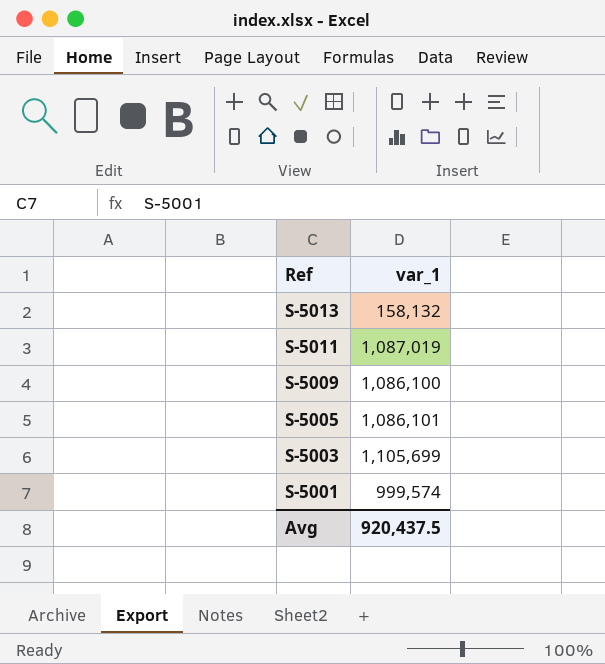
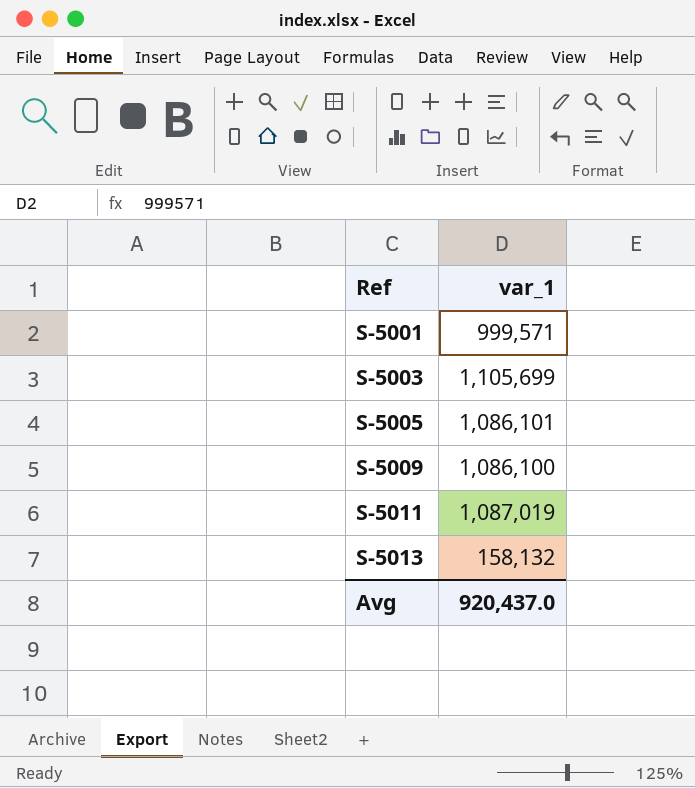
row order: Ref descending -> Ref ascending
S-5001 | var_1: 999,574 -> 999,571
Avg | var_1: 920,437.5 -> 920,437.0

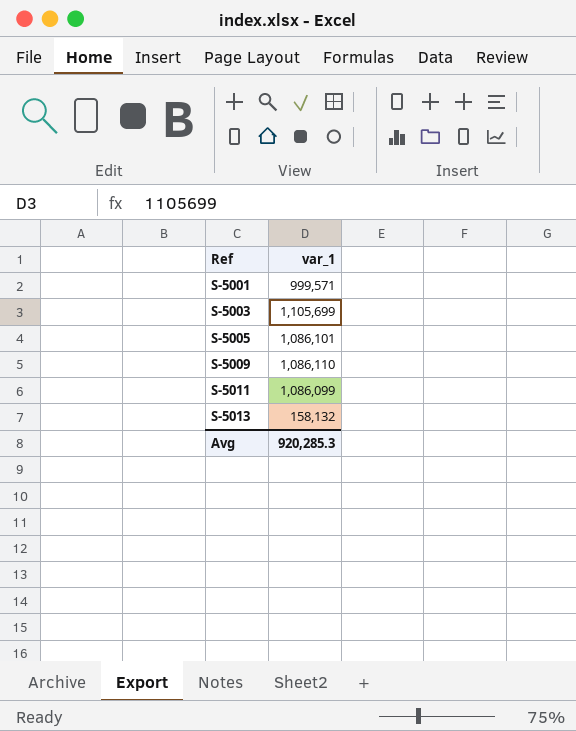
S-5009 | var_1: 1,086,100 -> 1,086,110
S-5011 | var_1: 1,087,019 -> 1,086,099
Avg | var_1: 920,437.0 -> 920,285.3

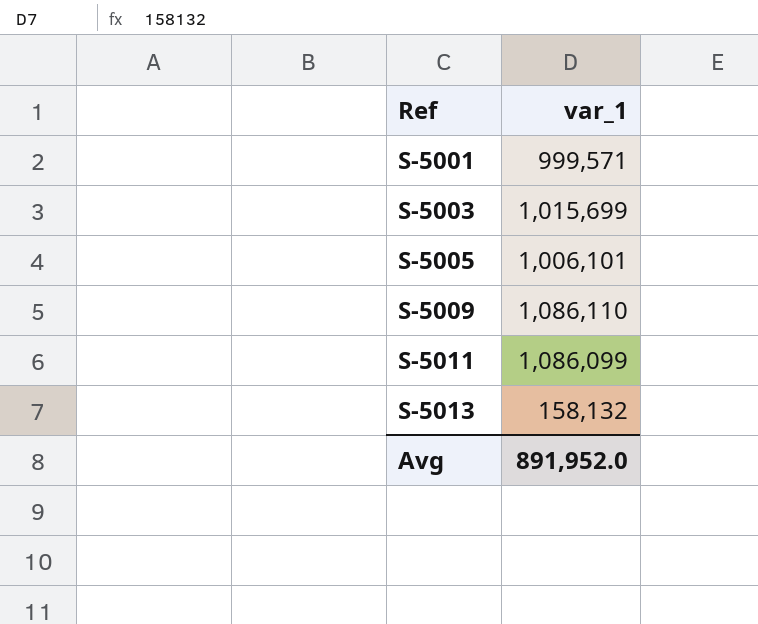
S-5003 | var_1: 1,105,699 -> 1,015,699
S-5005 | var_1: 1,086,101 -> 1,006,101
Avg | var_1: 920,285.3 -> 891,952.0

